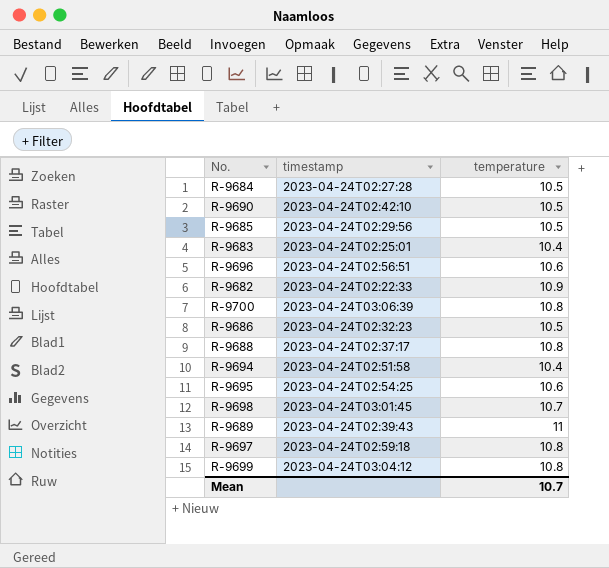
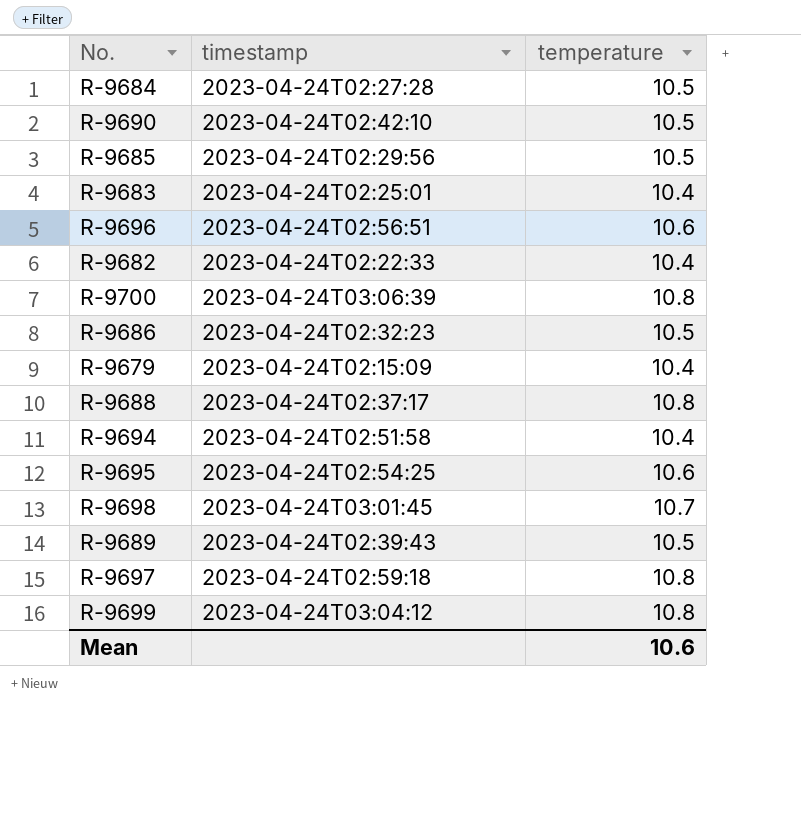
R-9682 | temperature: 10.9 -> 10.4
row R-9679: none -> 2023-04-24T02:15:09 | 10.4
R-9689 | temperature: 11 -> 10.5
Mean | temperature: 10.7 -> 10.6

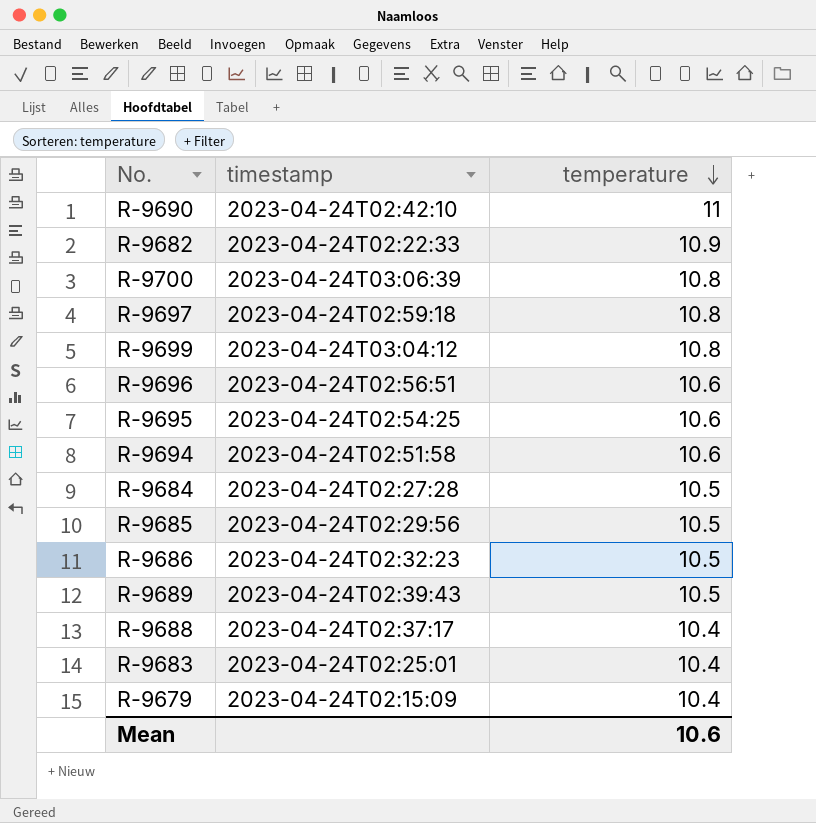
row order: none -> temperature descending
row R-9698: 2023-04-24T03:01:45 | 10.7 -> none
R-9690 | temperature: 10.5 -> 11
R-9682 | temperature: 10.4 -> 10.9
R-9694 | temperature: 10.4 -> 10.6
R-9688 | temperature: 10.8 -> 10.4

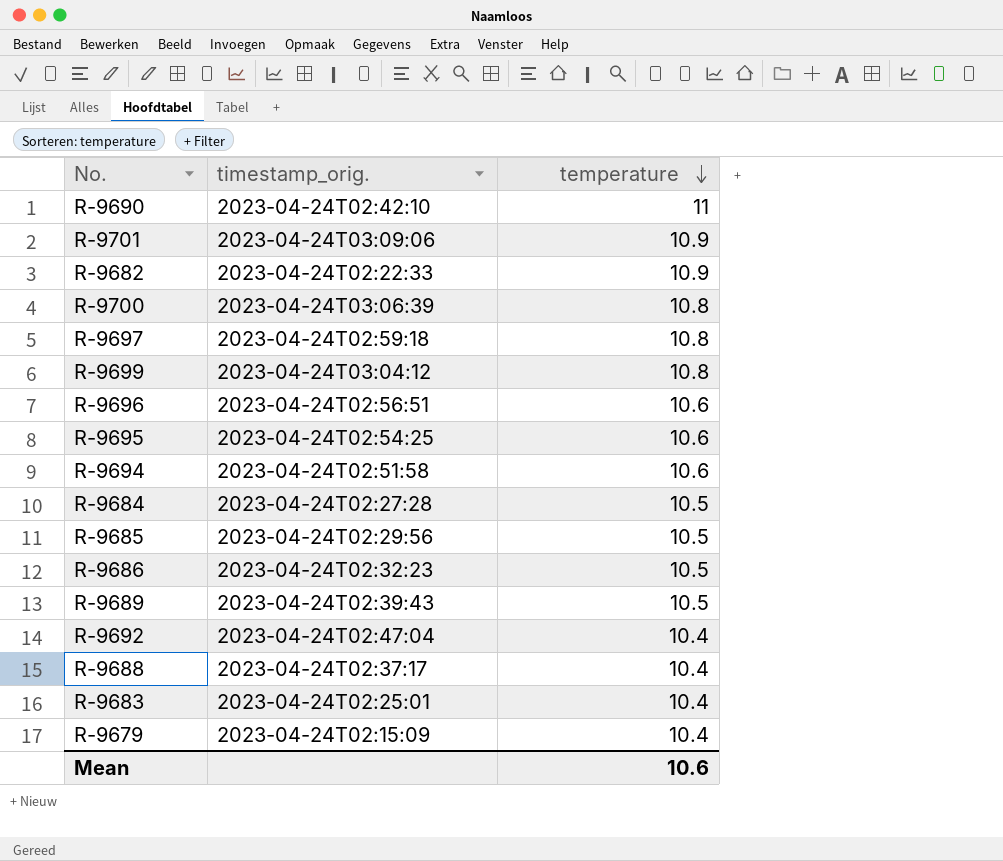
column name: timestamp -> timestamp_orig.
row R-9701: none -> 2023-04-24T03:09:06 | 10.9
row R-9692: none -> 2023-04-24T02:47:04 | 10.4

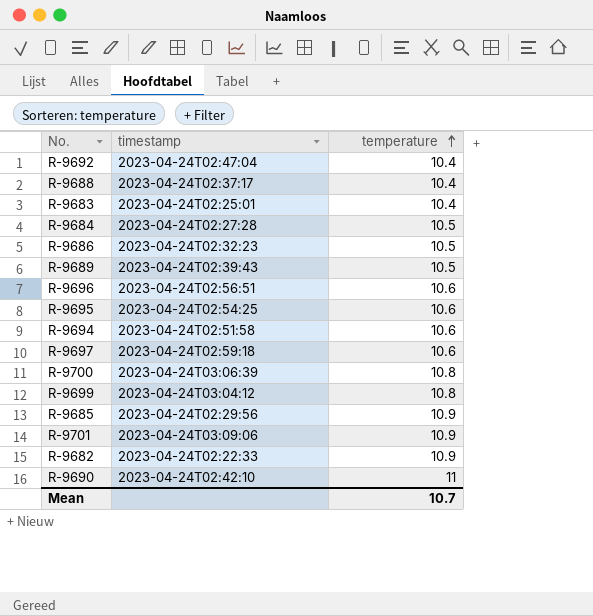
row order: temperature descending -> temperature ascending
column name: timestamp_orig. -> timestamp
row R-9679: 2023-04-24T02:15:09 | 10.4 -> none
R-9697 | temperature: 10.8 -> 10.6
R-9685 | temperature: 10.5 -> 10.9
Mean | temperature: 10.6 -> 10.7

